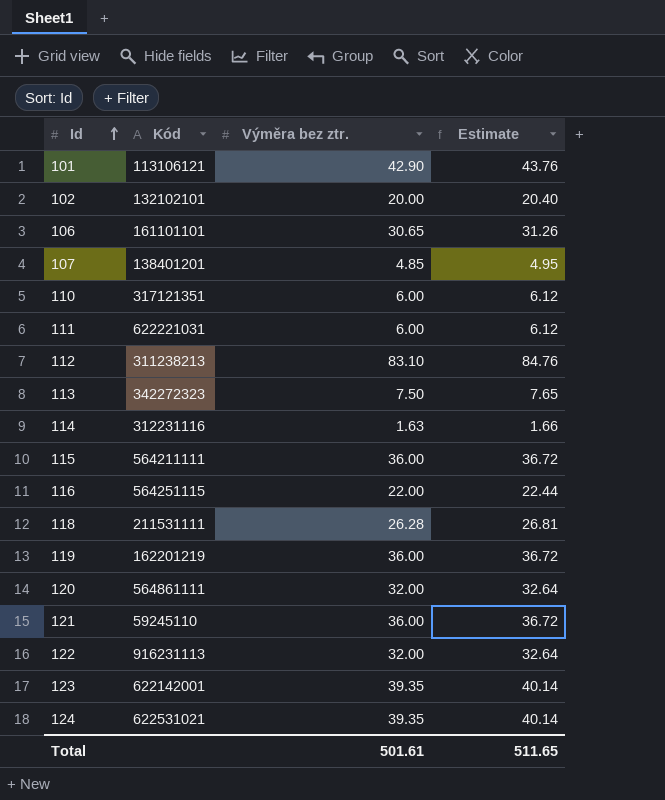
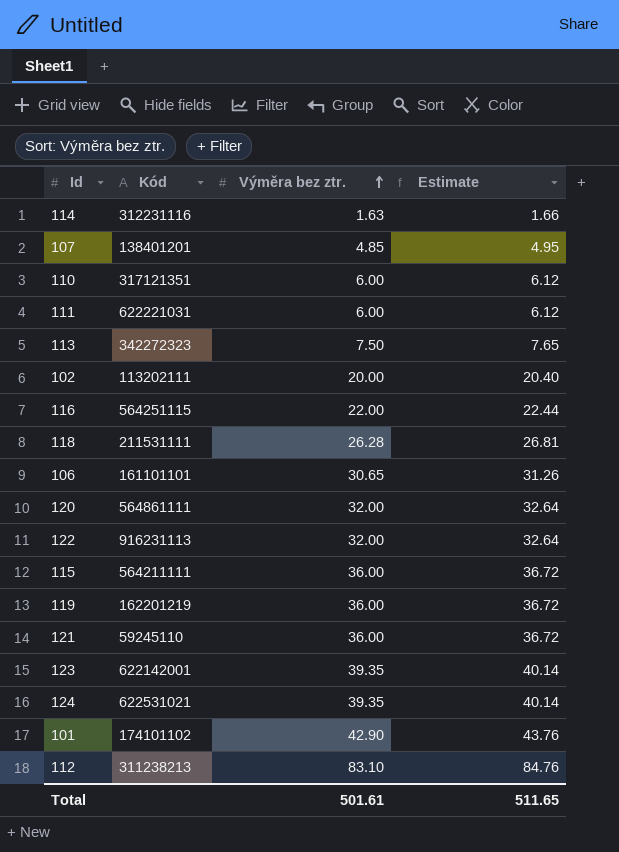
row order: Id ascending -> Výměra bez ztr. ascending
102 | Kód: 132102101 -> 113202111
101 | Kód: 113106121 -> 174101102

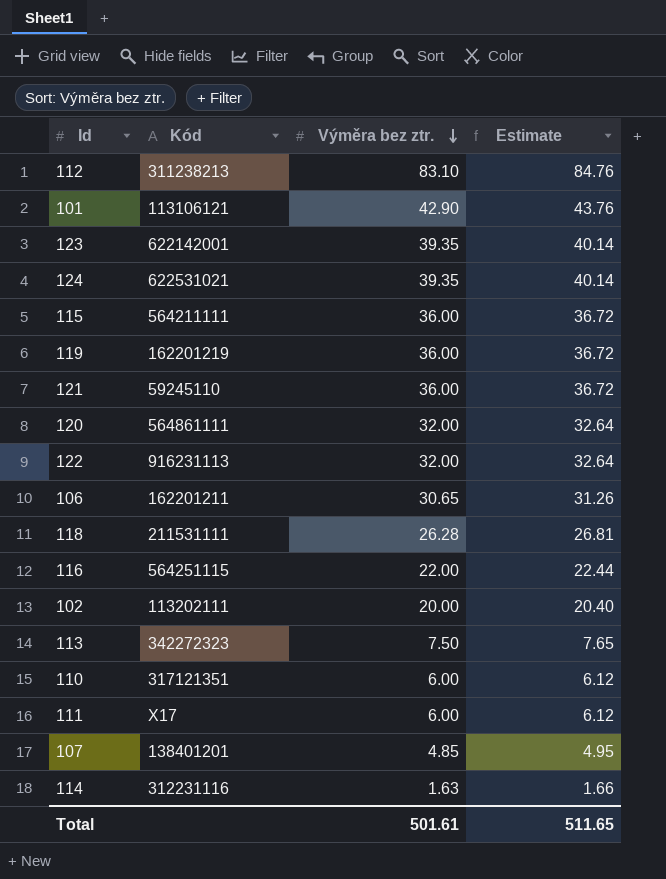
row order: Výměra bez ztr. ascending -> Výměra bez ztr. descending
101 | Kód: 174101102 -> 113106121
106 | Kód: 161101101 -> 162201211
111 | Kód: 622221031 -> X17

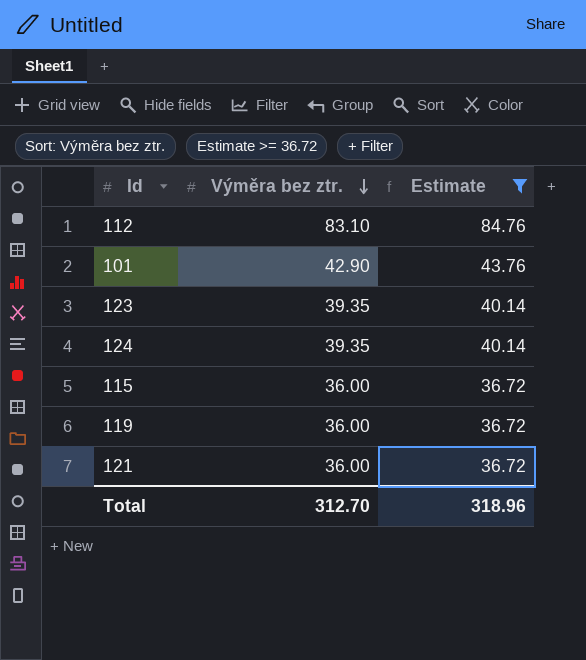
filter: none -> Estimate >= 36.72
column Kód | position: 2 -> none
Total | Výměra bez ztr.: 501.61 -> 312.70
Total | Estimate: 511.65 -> 318.96

